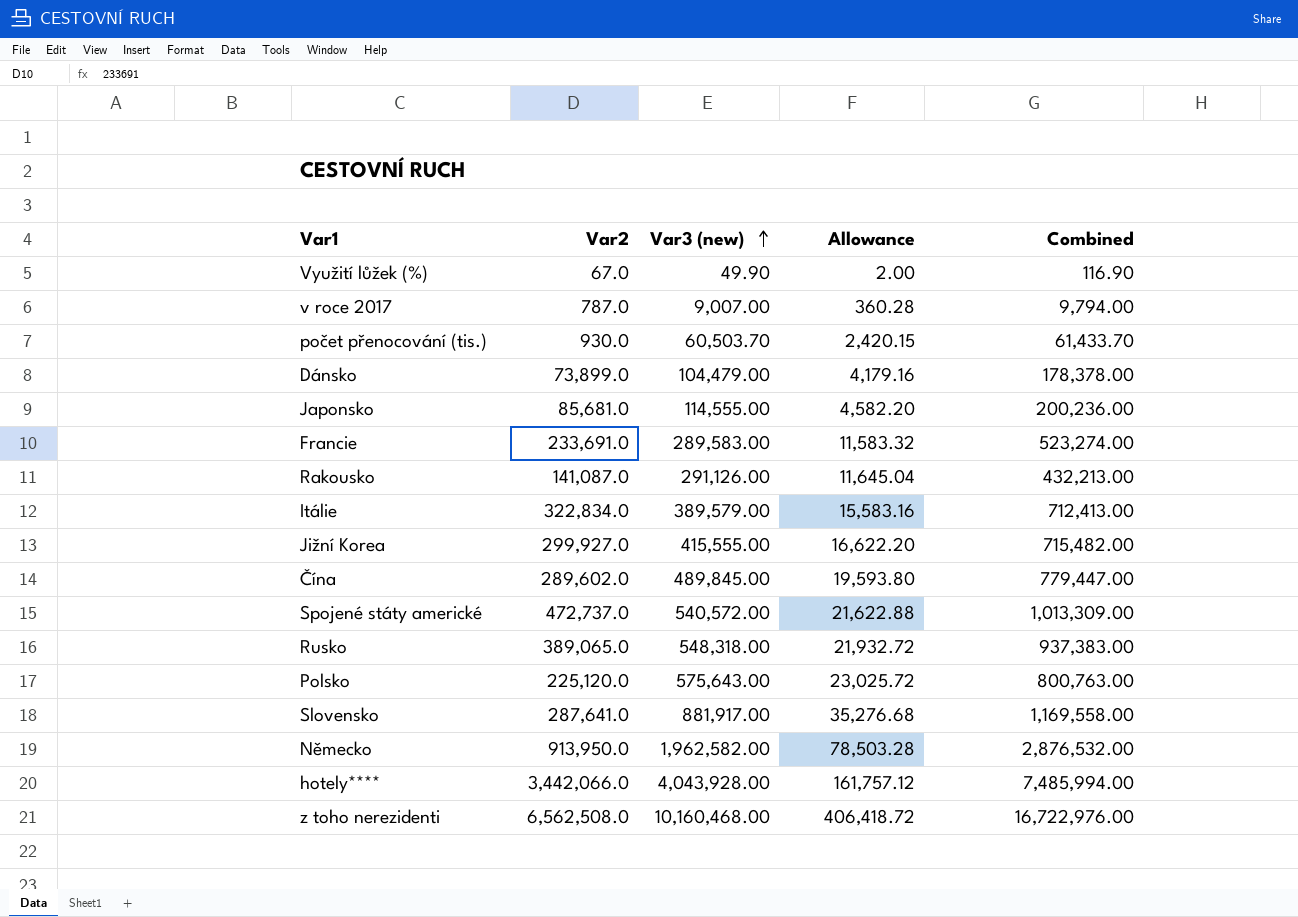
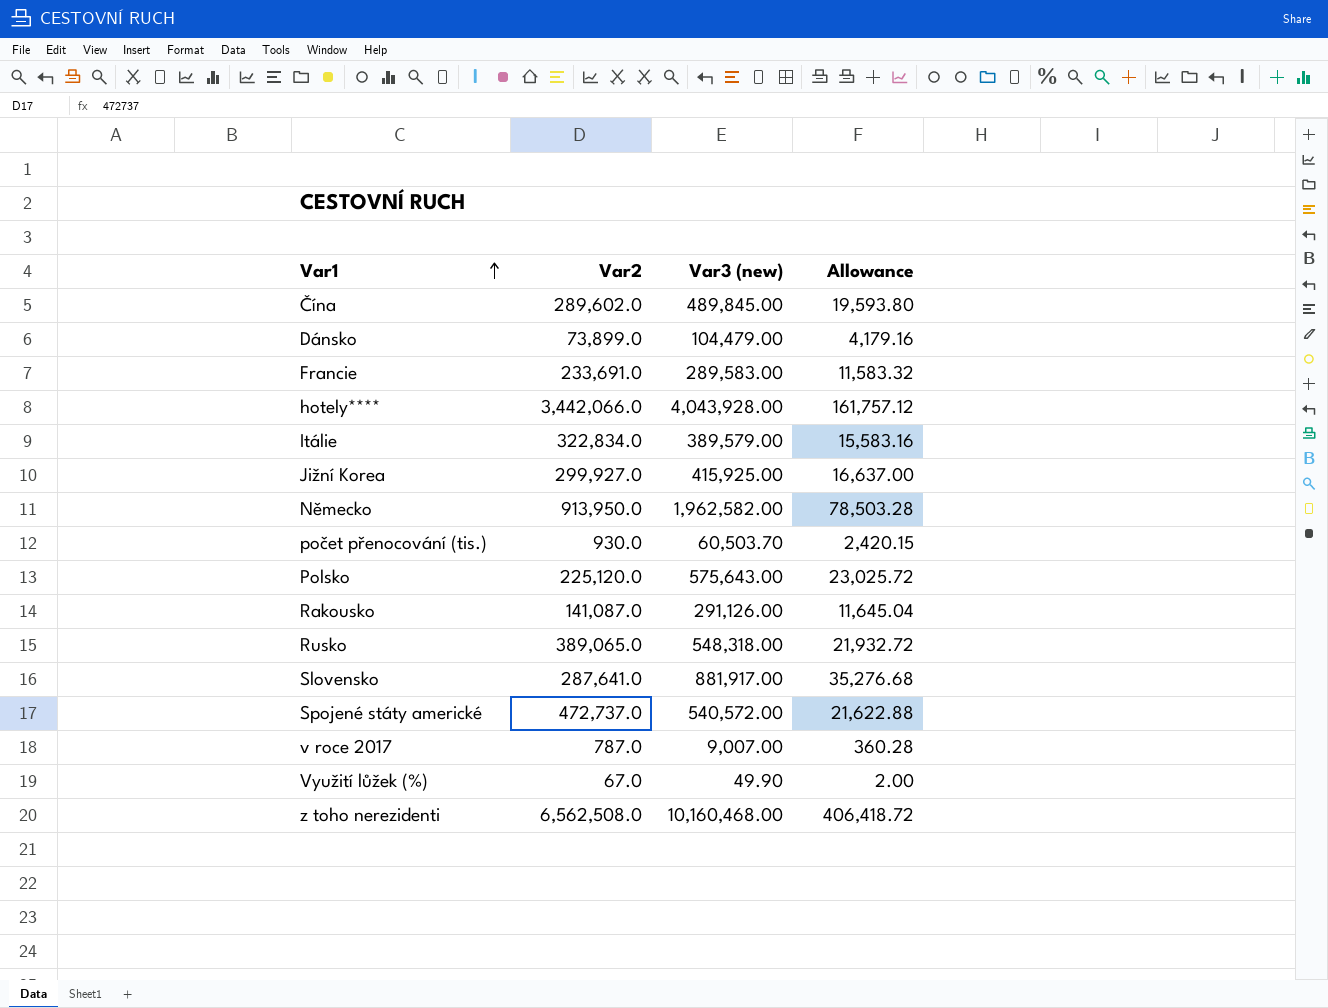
row order: Var3 (new) ascending -> Var1 ascending
column Combined | formula: [Var2] + [Var3 (new)] -> none
row Japonsko: 85,681.0 | 114,555.00 | 4,582.20 | 200,236.00 -> none
Jižní Korea | Var3 (new): 415,555.00 -> 415,925.00
Jižní Korea | Allowance: 16,622.20 -> 16,637.00

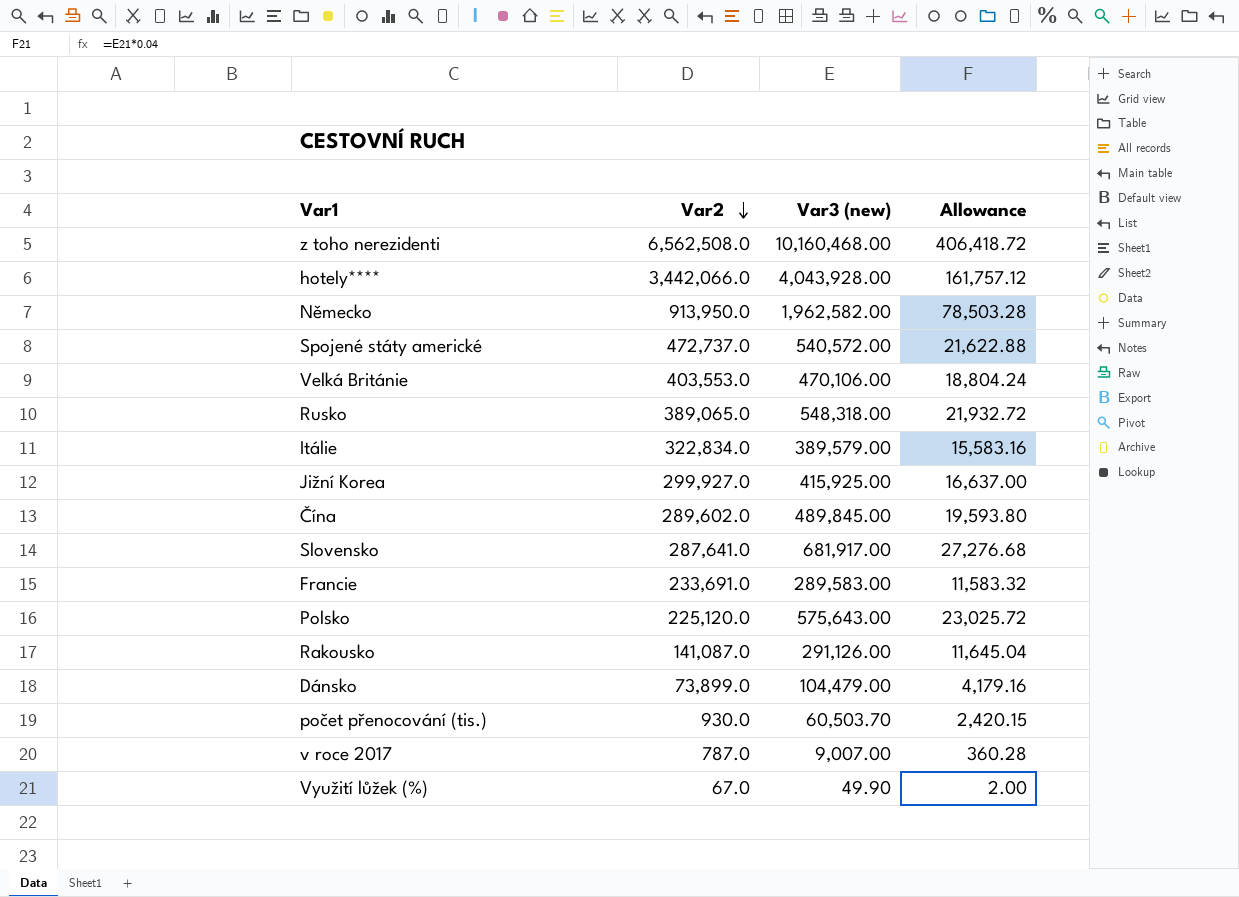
row order: Var1 ascending -> Var2 descending
row Velká Británie: none -> 403,553.0 | 470,106.00 | 18,804.24
Slovensko | Var3 (new): 881,917.00 -> 681,917.00
Slovensko | Allowance: 35,276.68 -> 27,276.68

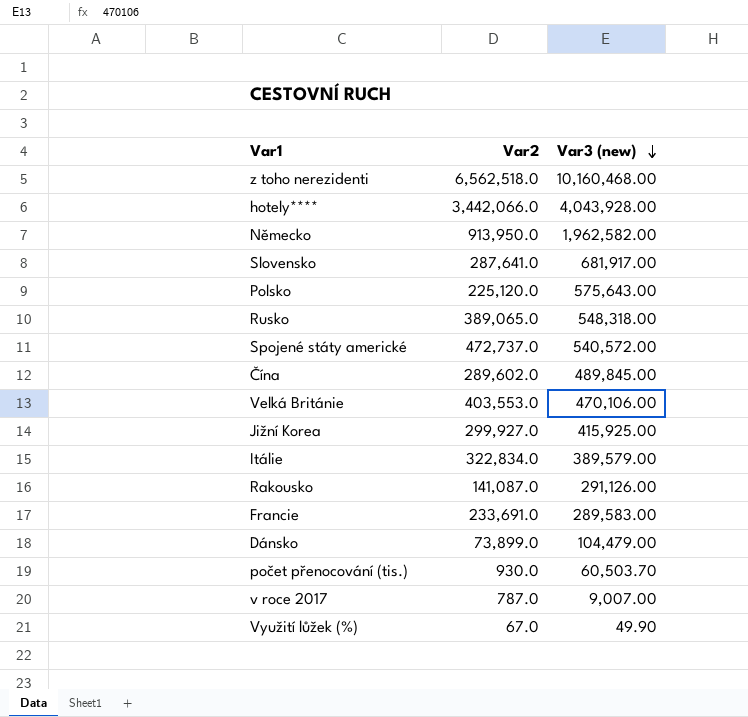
row order: Var2 descending -> Var3 (new) descending
column Allowance | formula: [Var3 (new)] * 0.04 -> none
z toho nerezidenti | Var2: 6,562,508.0 -> 6,562,518.0

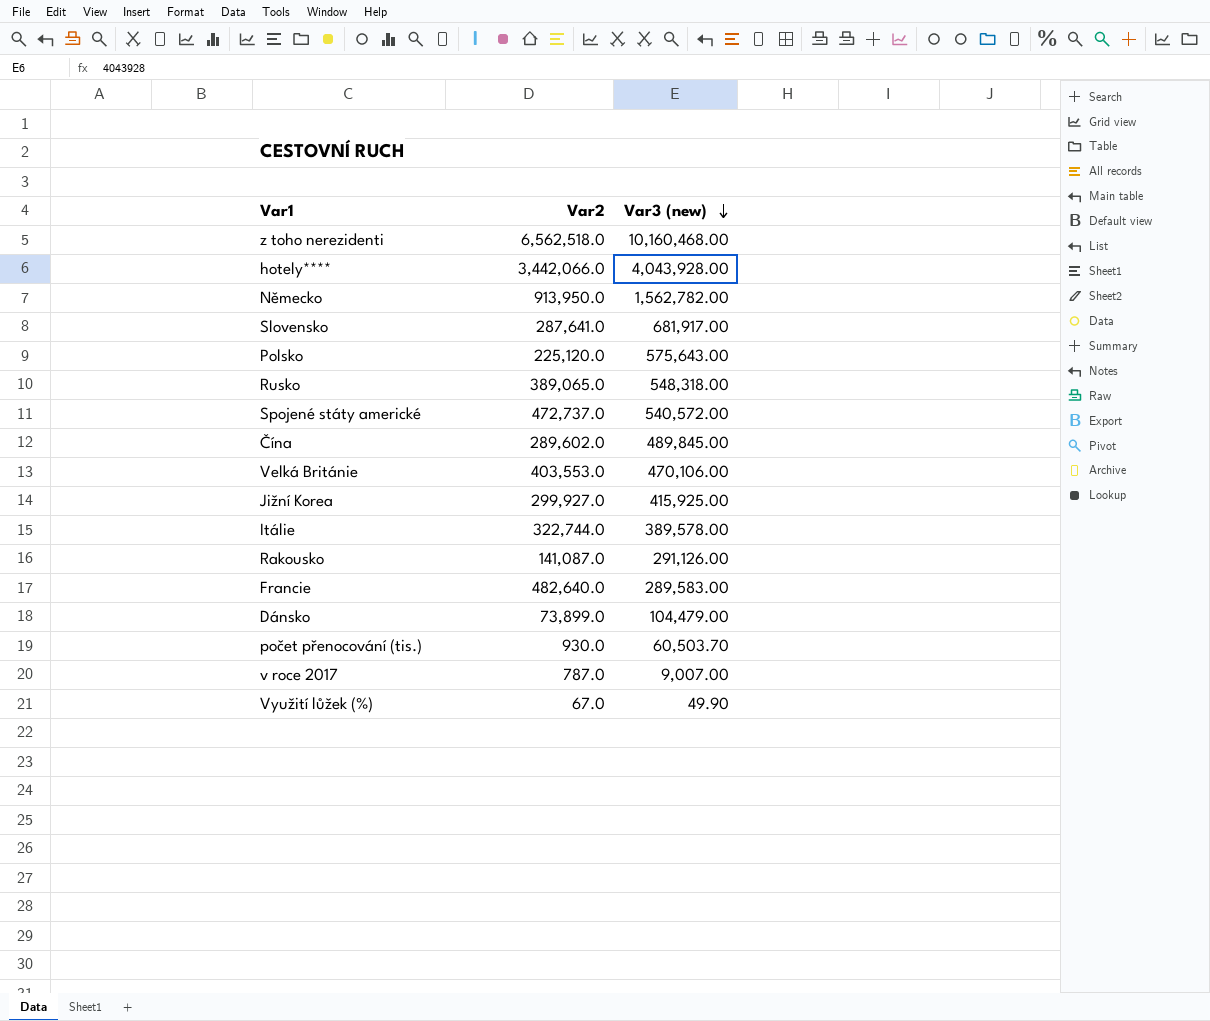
Německo | Var3 (new): 1,962,582.00 -> 1,562,782.00
Itálie | Var2: 322,834.0 -> 322,744.0
Itálie | Var3 (new): 389,579.00 -> 389,578.00
Francie | Var2: 233,691.0 -> 482,640.0

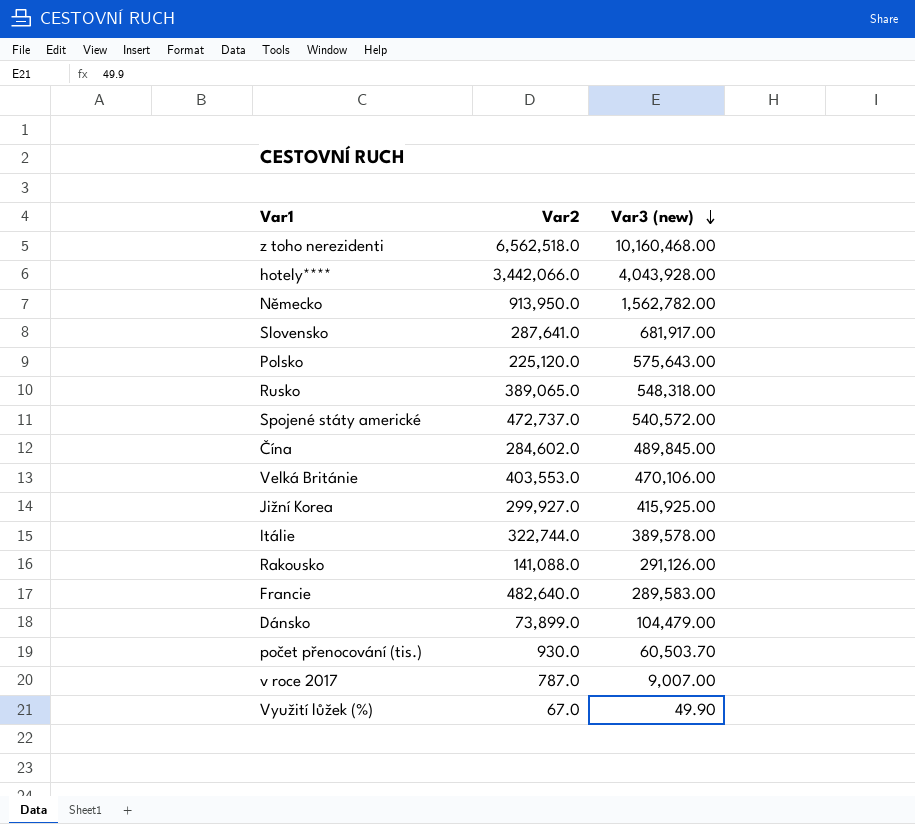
Čína | Var2: 289,602.0 -> 284,602.0
Rakousko | Var2: 141,087.0 -> 141,088.0

